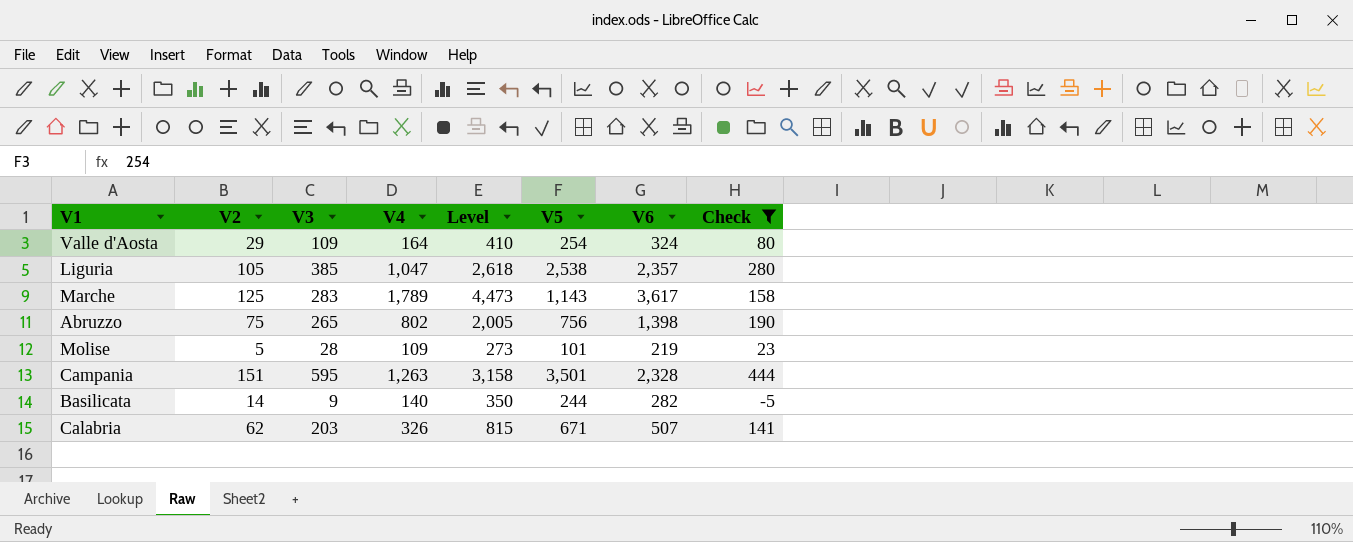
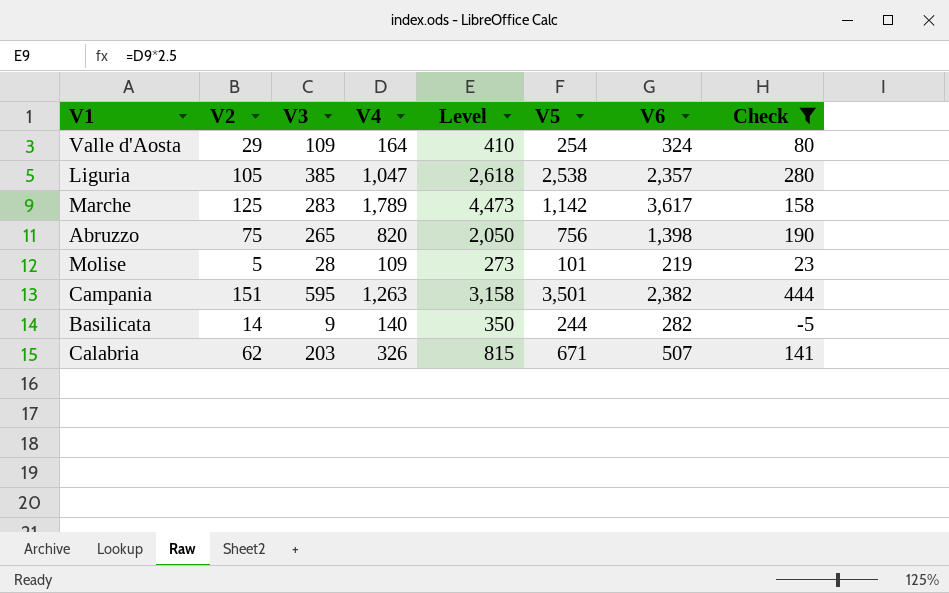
Marche | V5: 1,143 -> 1,142
Abruzzo | V4: 802 -> 820
Abruzzo | Level: 2,005 -> 2,050
Campania | V6: 2,328 -> 2,382

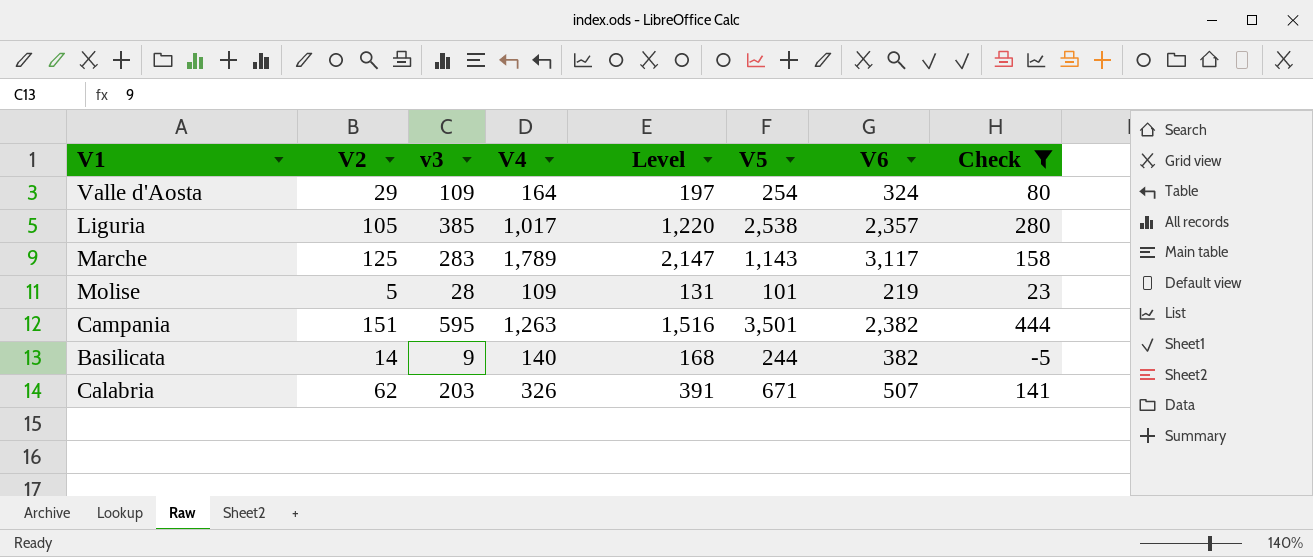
column name: V3 -> v3
column Level | formula: [V4] * 2.5 -> [V4] * 1.2
row Abruzzo: 75 | 265 | 820 | 2,050 | 756 | 1,398 | 190 -> none
Liguria | V4: 1,047 -> 1,017
Marche | V5: 1,142 -> 1,143
Marche | V6: 3,617 -> 3,117
Basilicata | V6: 282 -> 382

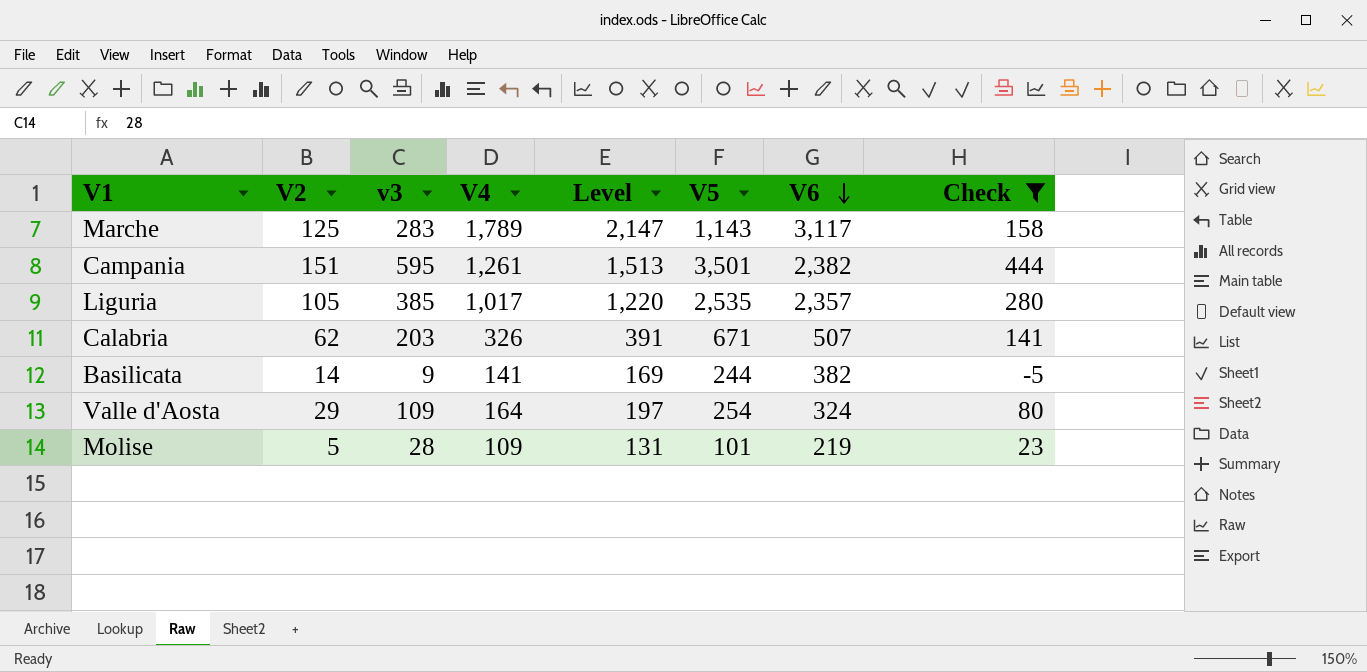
row order: none -> V6 descending
Campania | V4: 1,263 -> 1,261
Campania | Level: 1,516 -> 1,513
Liguria | V5: 2,538 -> 2,535
Basilicata | V4: 140 -> 141
Basilicata | Level: 168 -> 169

